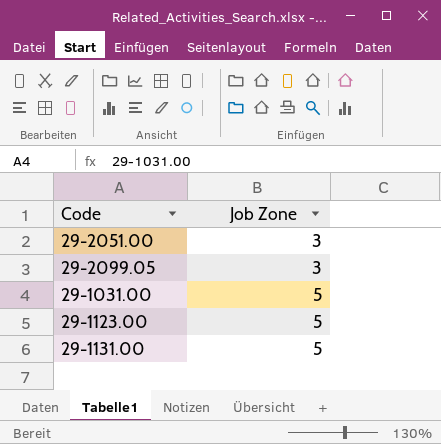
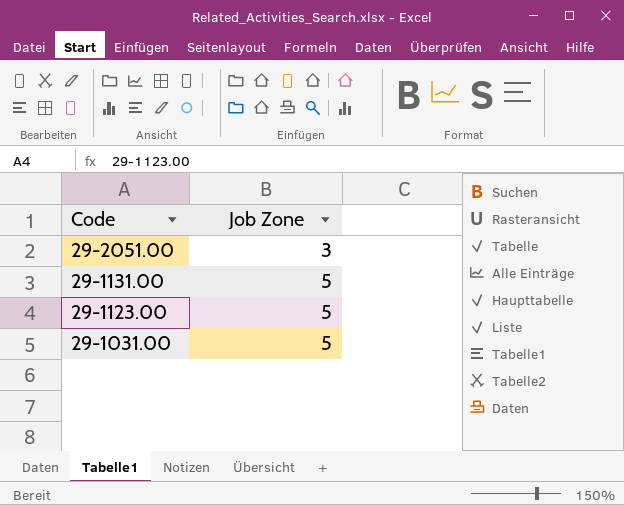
row order: Job Zone ascending -> Code descending
row 29-2099.05: 3 -> none

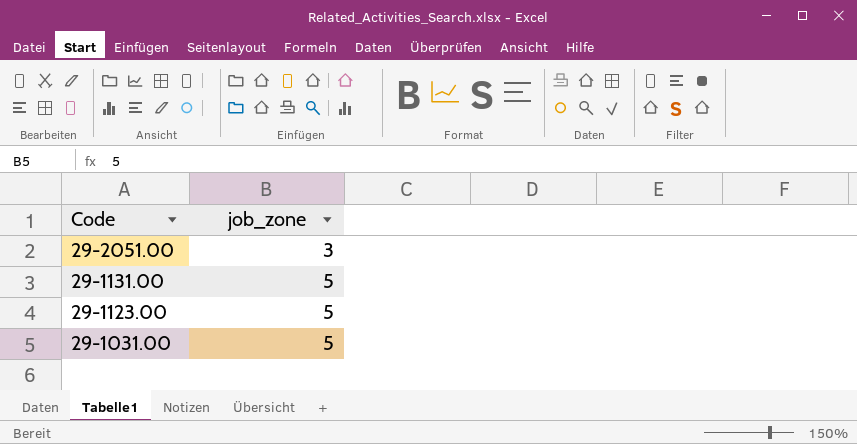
column name: Job Zone -> job_zone

